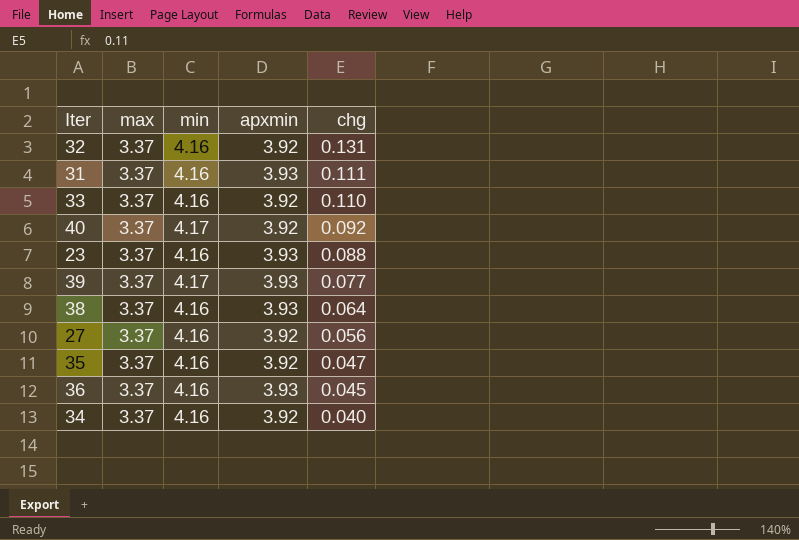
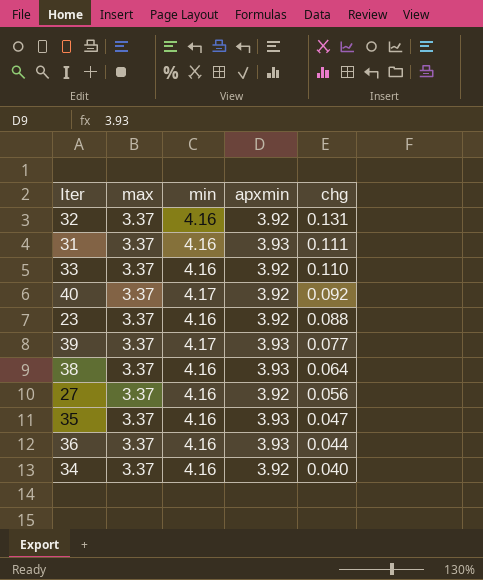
23 | apxmin: 3.93 -> 3.92
35 | apxmin: 3.92 -> 3.93
36 | chg: 0.045 -> 0.044

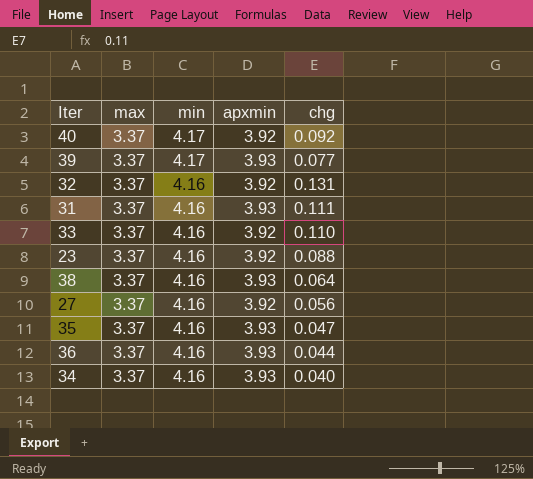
row order: chg descending -> min descending
34 | apxmin: 3.92 -> 3.93

